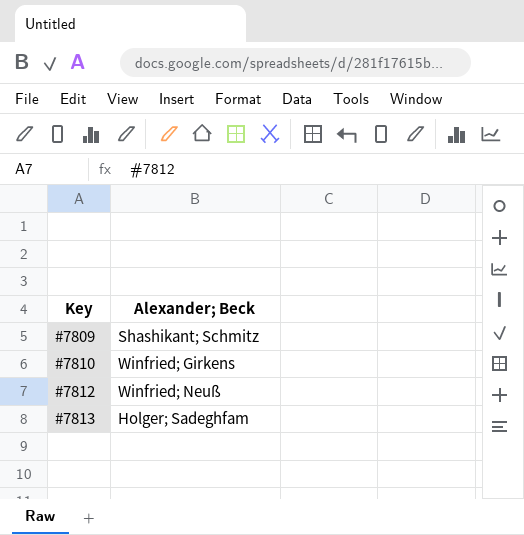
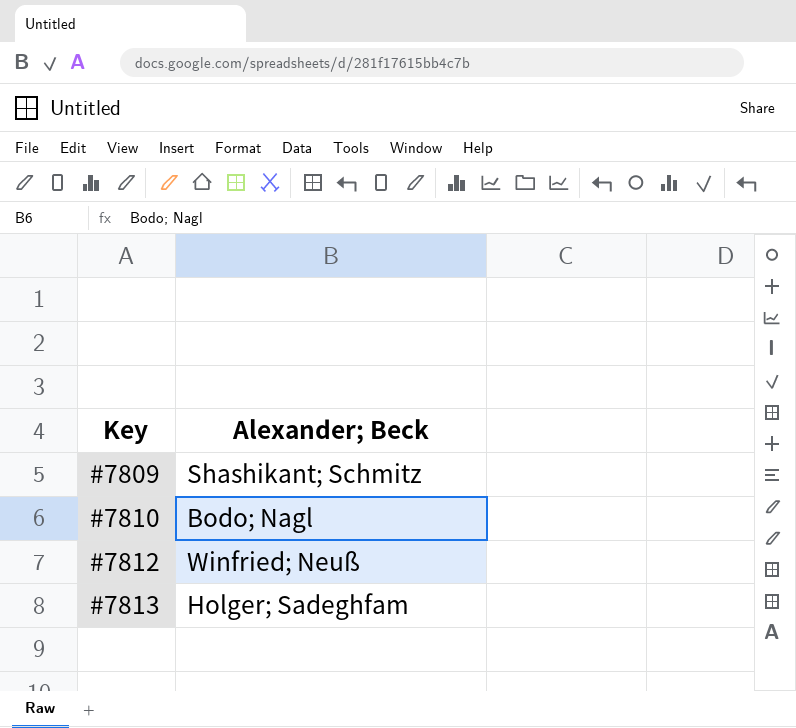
#7810 | Alexander; Beck: Winfried; Girkens -> Bodo; Nagl

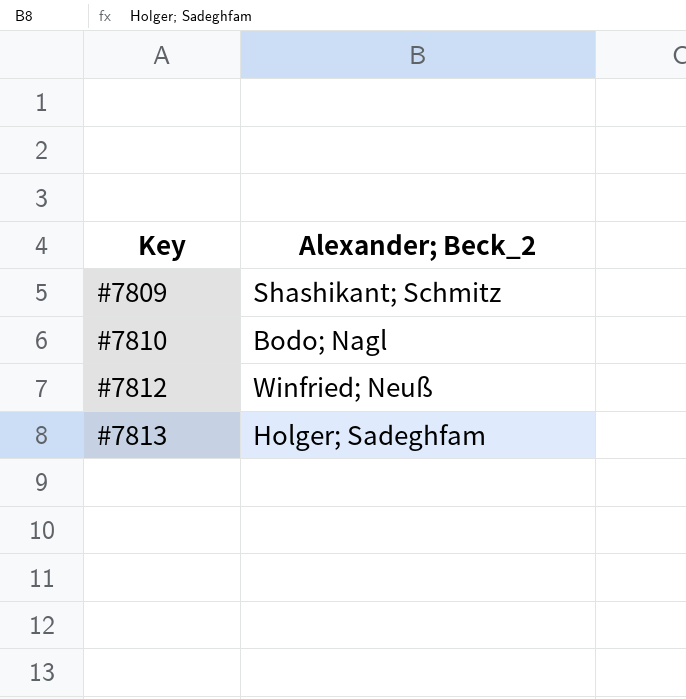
column name: Alexander; Beck -> Alexander; Beck_2

